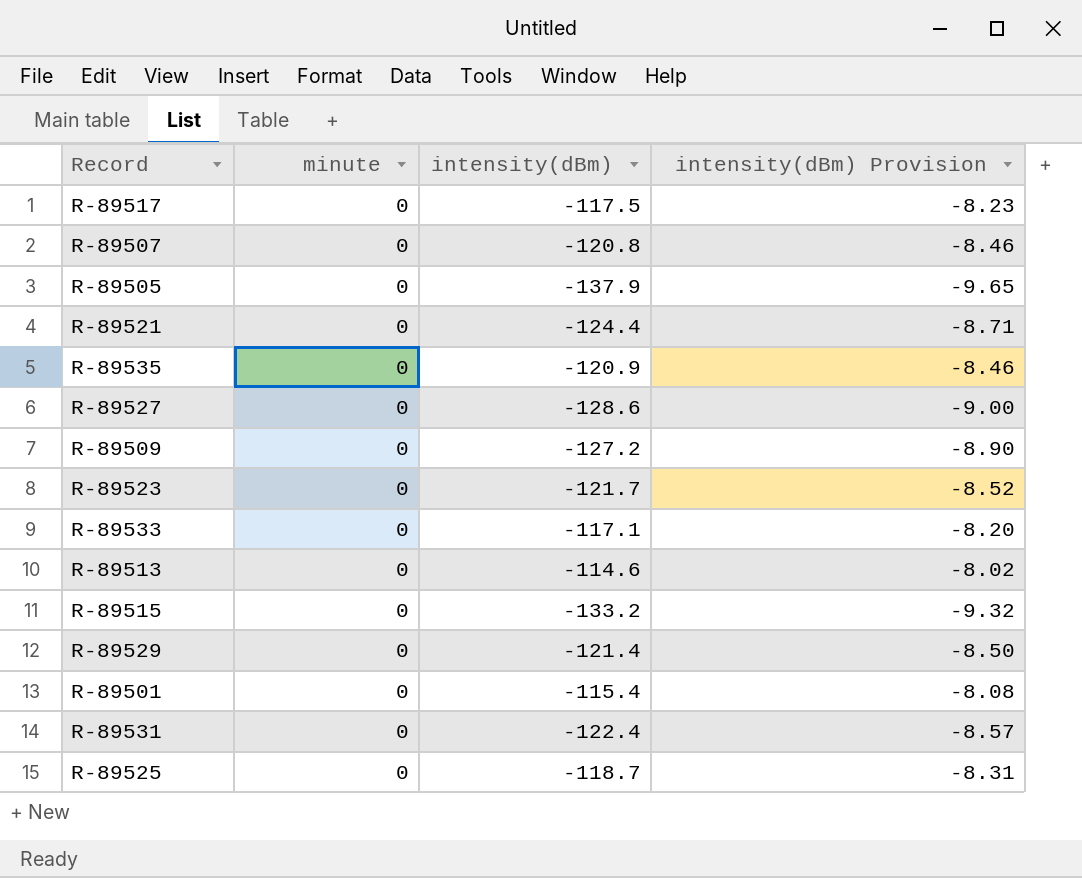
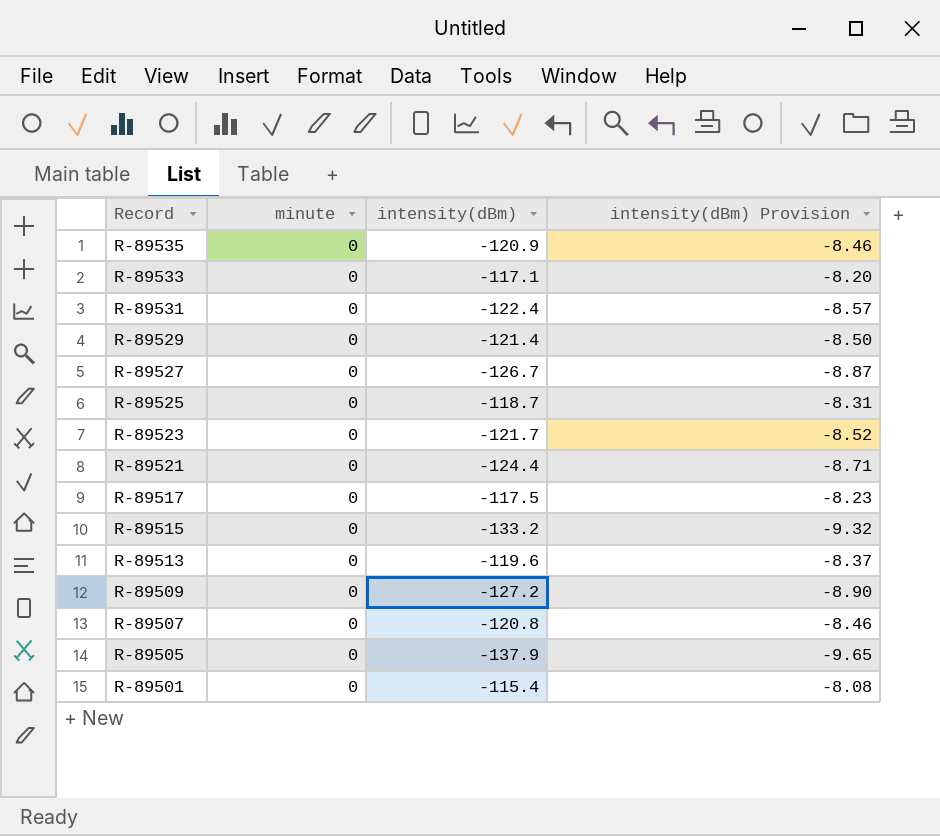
row order: none -> Record descending
R-89527 | intensity(dBm): -128.6 -> -126.7
R-89527 | intensity(dBm) Provision: -9.00 -> -8.87
R-89513 | intensity(dBm): -114.6 -> -119.6
R-89513 | intensity(dBm) Provision: -8.02 -> -8.37

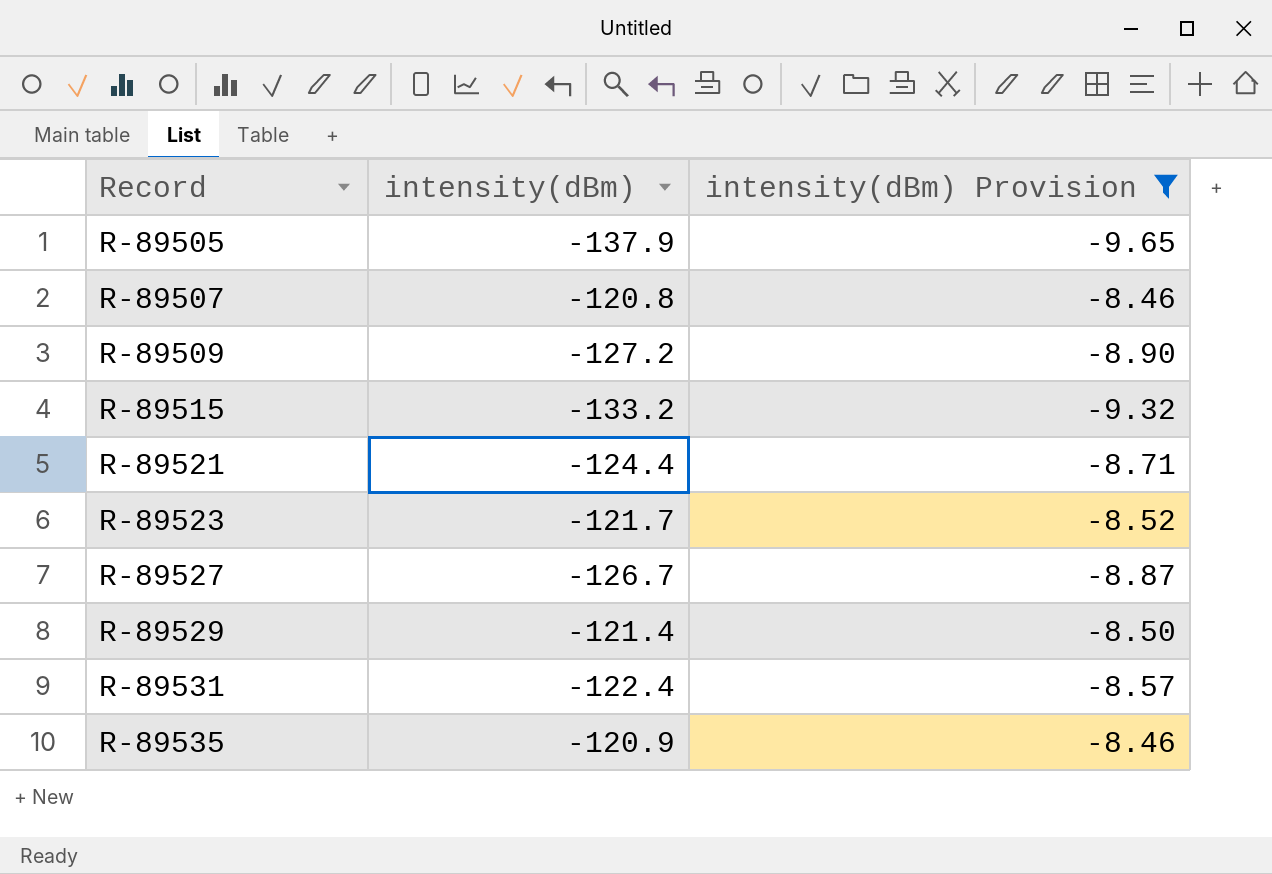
filter: none -> intensity(dBm) Provision <= -8.46
row order: Record descending -> Record ascending
column minute | position: 2 -> none

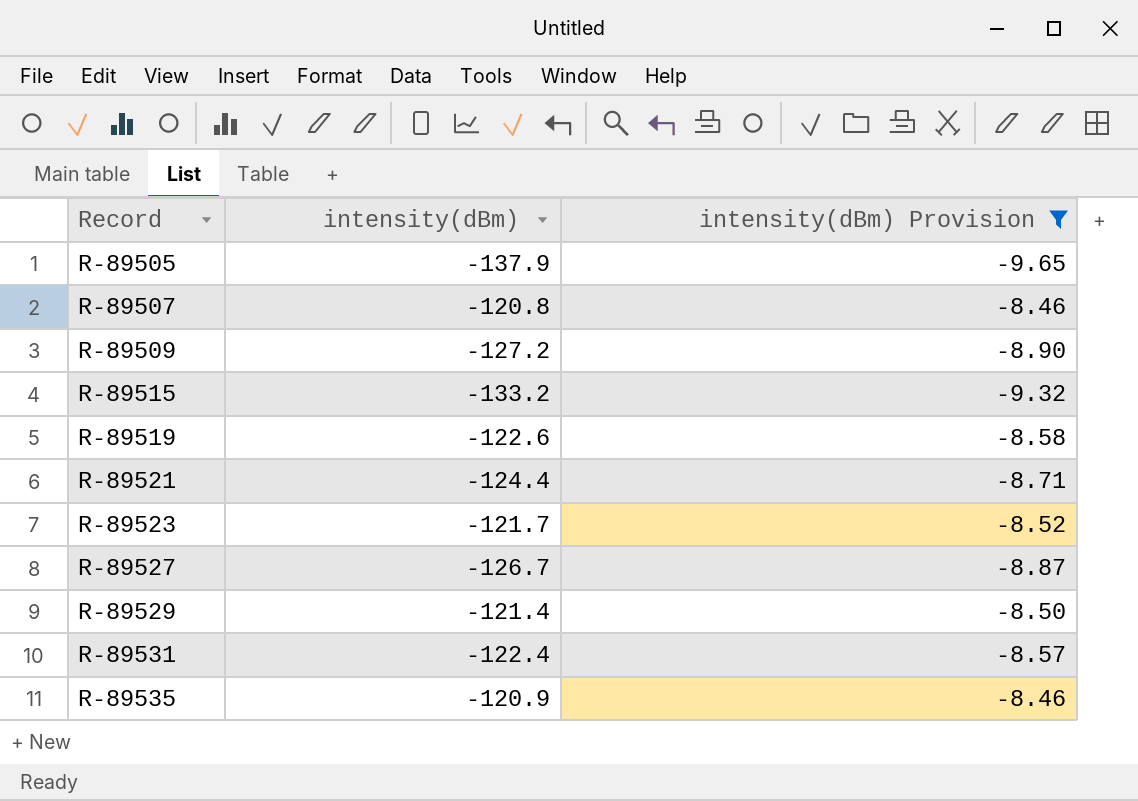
row R-89519: none -> -122.6 | -8.58

